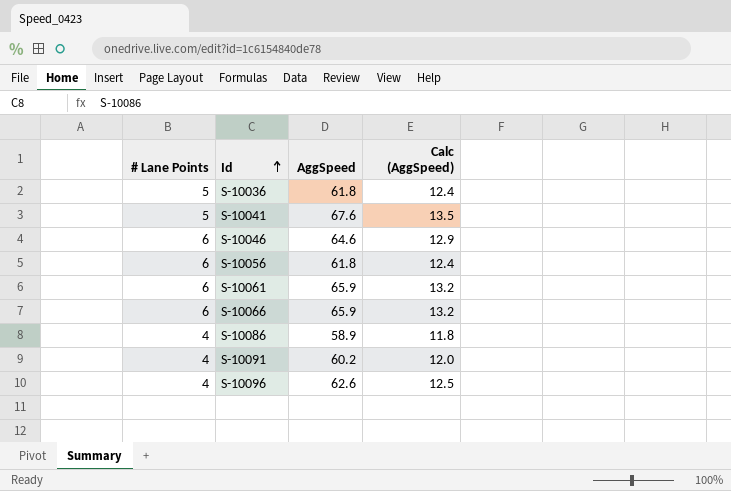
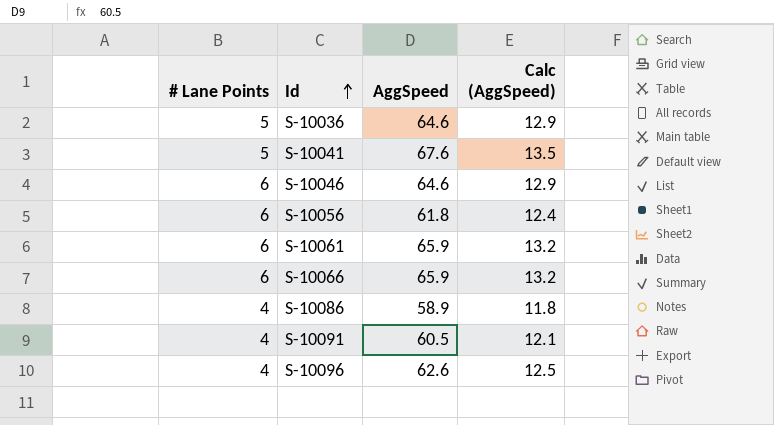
S-10036 | AggSpeed: 61.8 -> 64.6
S-10036 | Calc (AggSpeed): 12.4 -> 12.9
S-10091 | AggSpeed: 60.2 -> 60.5
S-10091 | Calc (AggSpeed): 12.0 -> 12.1

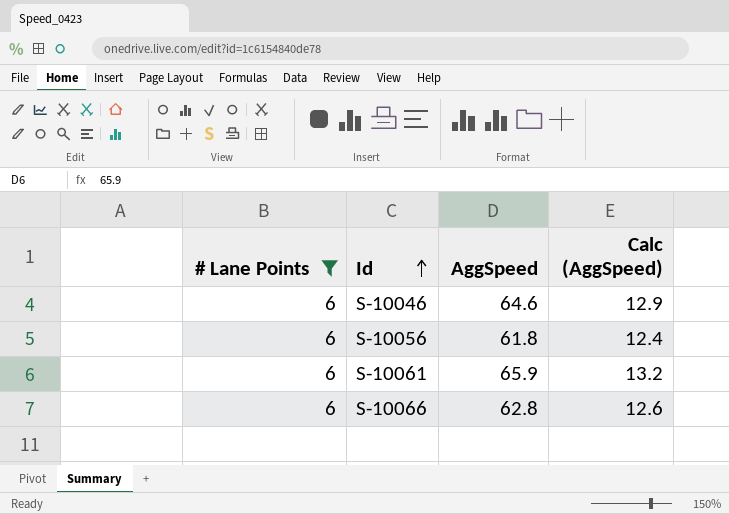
filter: none -> # Lane Points = 6
S-10066 | AggSpeed: 65.9 -> 62.8
S-10066 | Calc (AggSpeed): 13.2 -> 12.6

